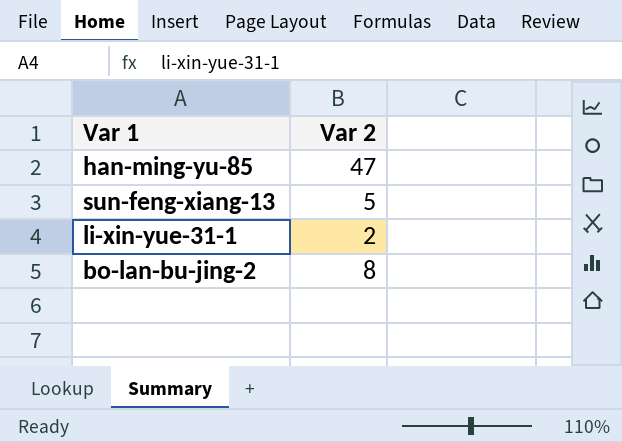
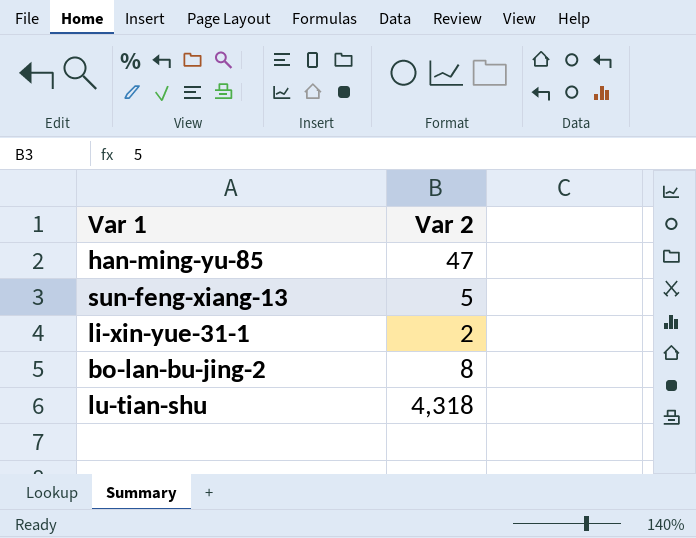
row lu-tian-shu: none -> 4,318

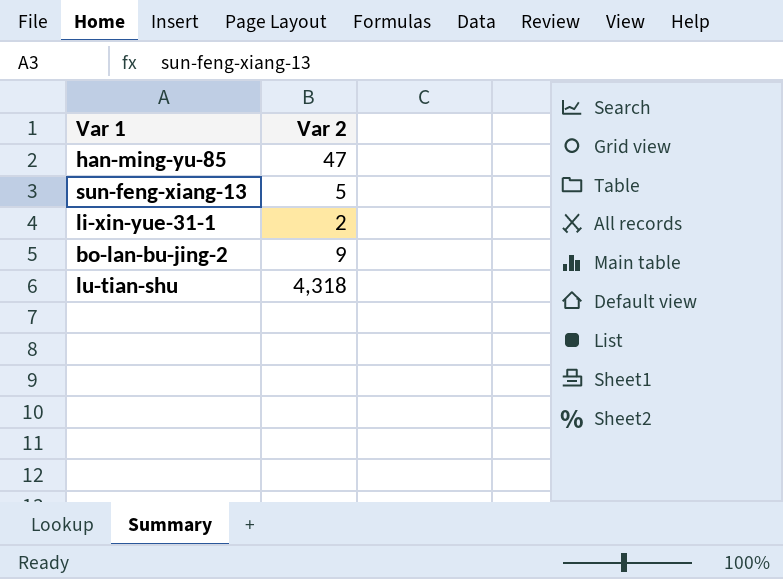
bo-lan-bu-jing-2 | Var 2: 8 -> 9

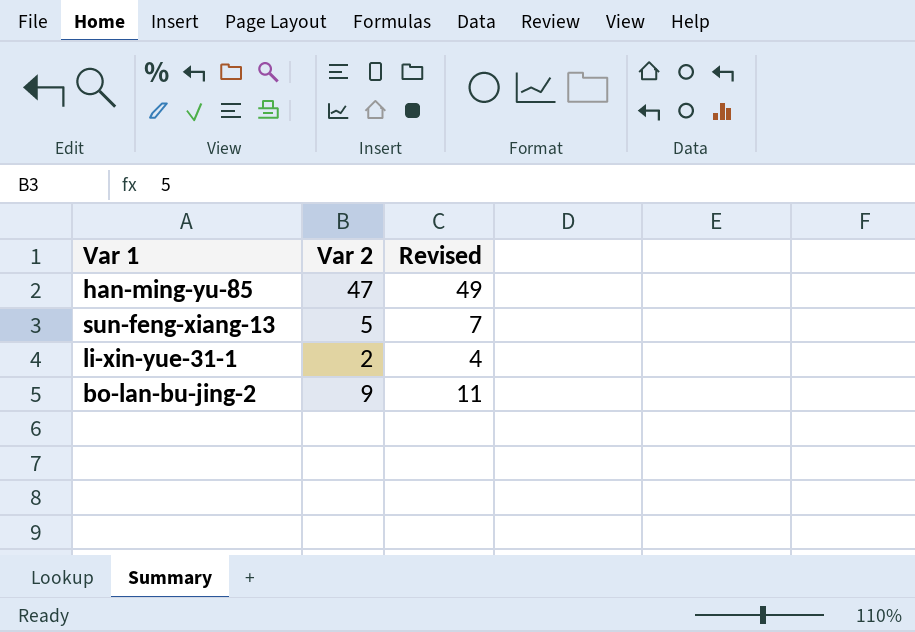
column Revised | formula: none -> [Var 2] + 2
row lu-tian-shu: 4,318 -> none

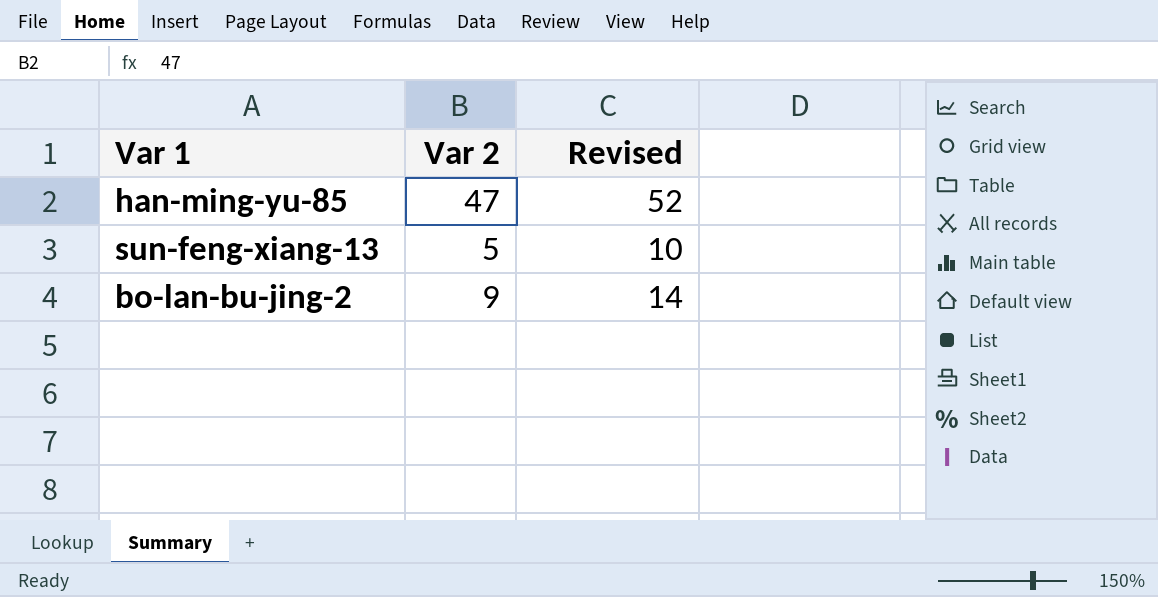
column Revised | formula: [Var 2] + 2 -> [Var 2] + 5
row li-xin-yue-31-1: 2 | 4 -> none

